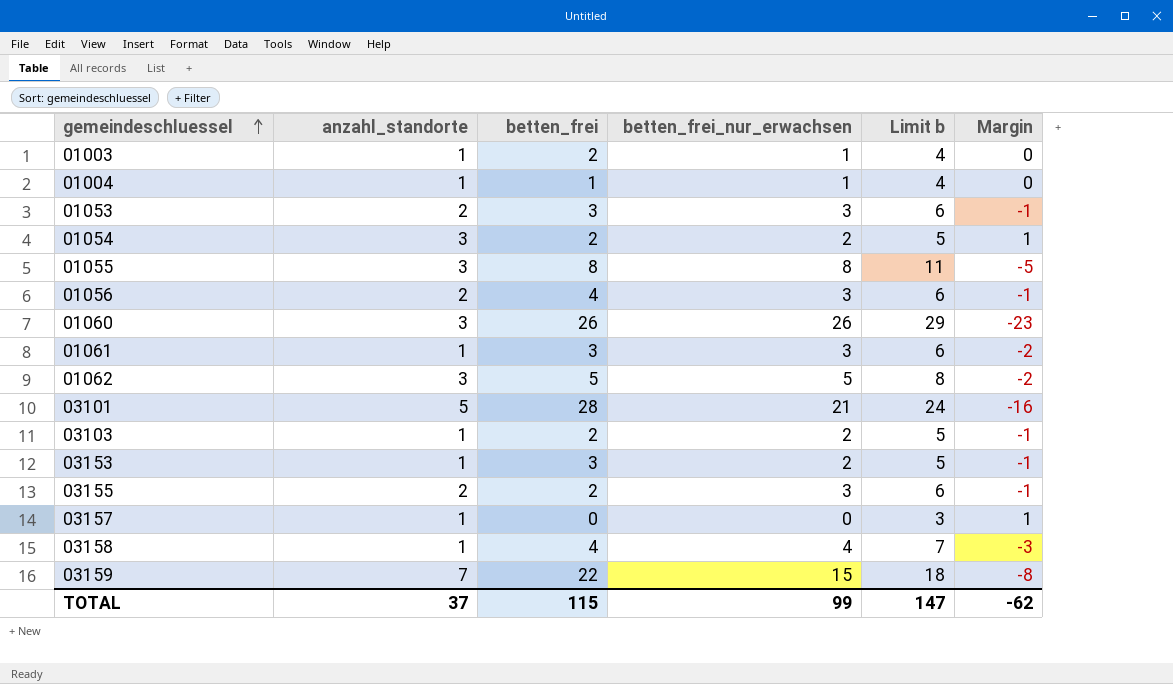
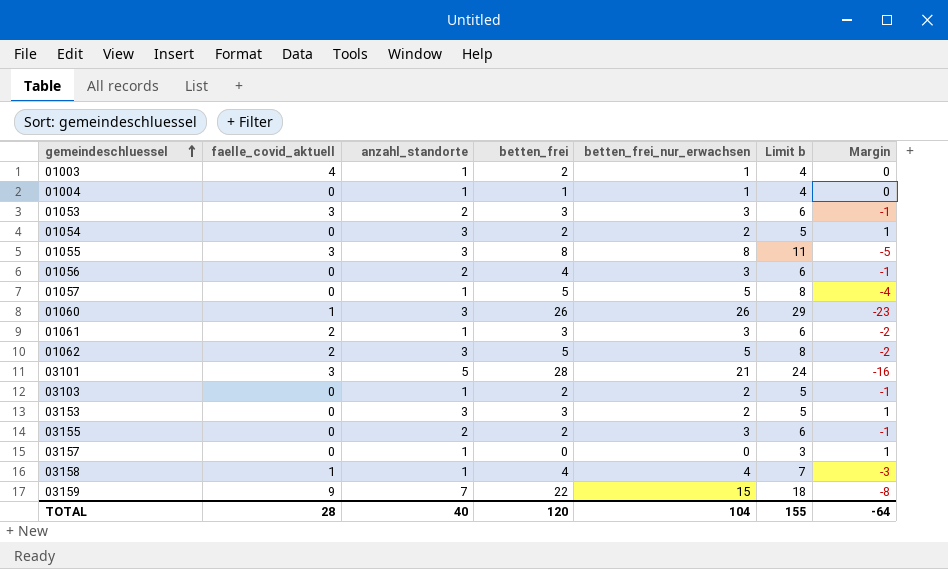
column faelle_covid_aktuell | position: none -> 2
row 01057: none -> 0 | 1 | 5 | 5 | 8 | -4
03153 | anzahl_standorte: 1 -> 3
03153 | Margin: -1 -> 1
TOTAL | anzahl_standorte: 37 -> 40
TOTAL | betten_frei: 115 -> 120
TOTAL | betten_frei_nur_erwachsen: 99 -> 104
TOTAL | Limit b: 147 -> 155
TOTAL | Margin: -62 -> -64

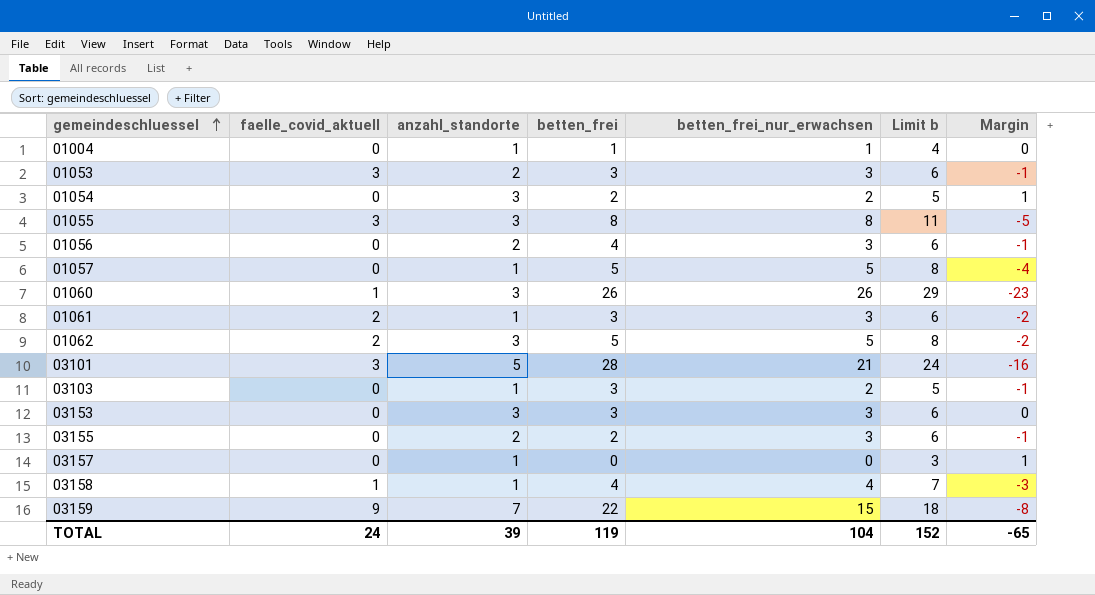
row 01003: 4 | 1 | 2 | 1 | 4 | 0 -> none
03103 | betten_frei: 2 -> 3
03153 | betten_frei_nur_erwachsen: 2 -> 3
03153 | Limit b: 5 -> 6
03153 | Margin: 1 -> 0
TOTAL | faelle_covid_aktuell: 28 -> 24
TOTAL | anzahl_standorte: 40 -> 39
TOTAL | betten_frei: 120 -> 119
TOTAL | Limit b: 155 -> 152
TOTAL | Margin: -64 -> -65

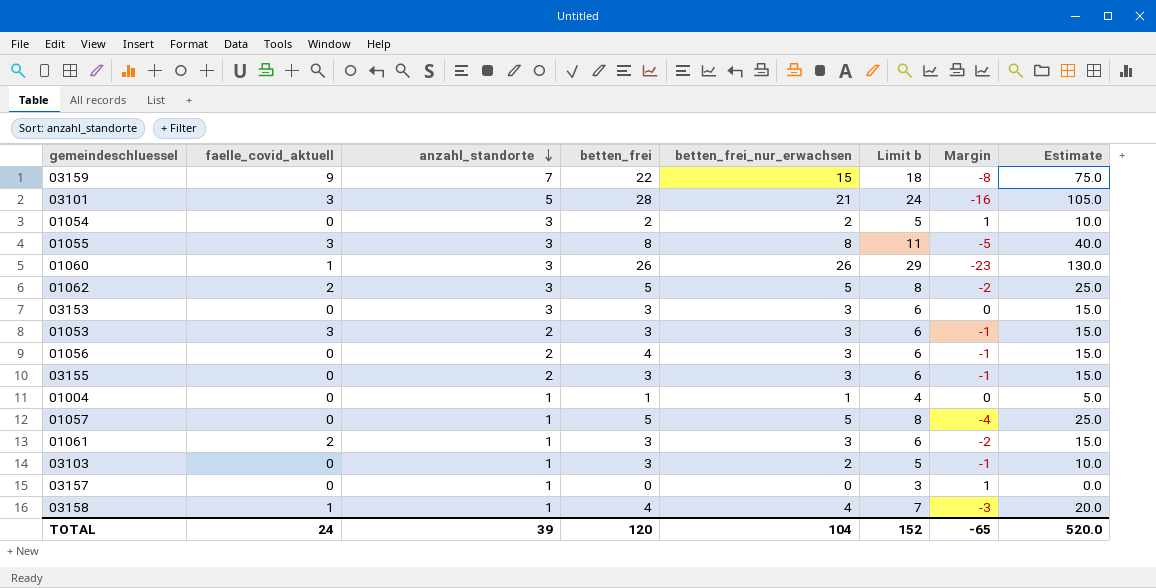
row order: gemeindeschluessel ascending -> anzahl_standorte descending
column Estimate | formula: none -> [betten_frei_nur_erwachsen] * 5
03155 | betten_frei: 2 -> 3
TOTAL | betten_frei: 119 -> 120

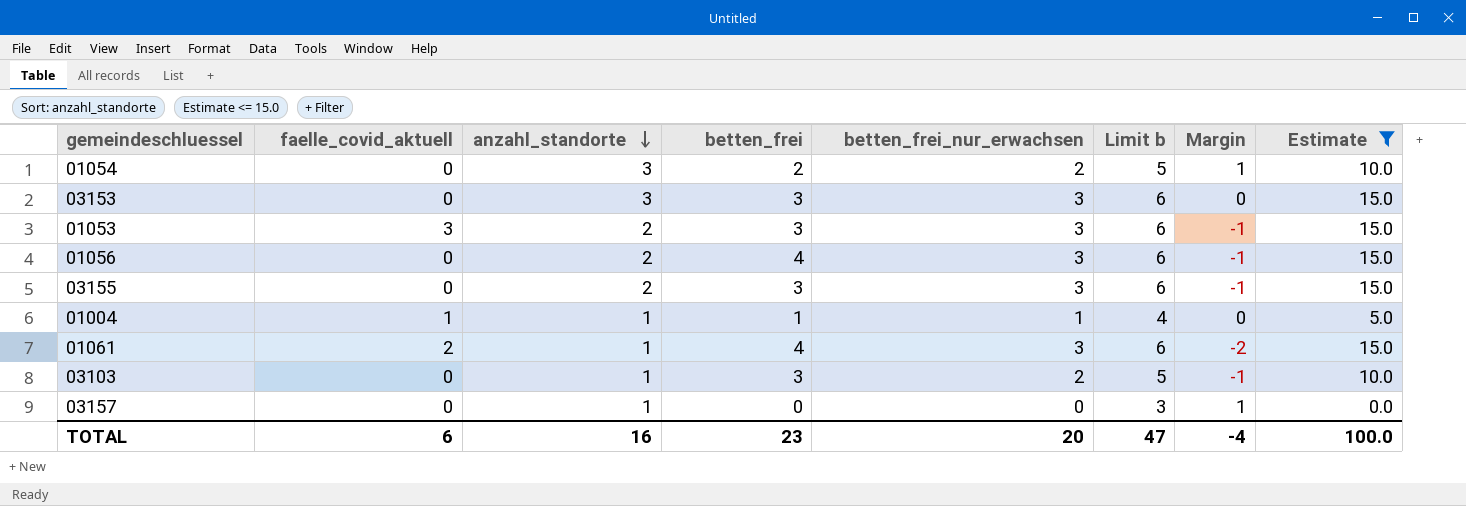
filter: none -> Estimate <= 15.0
01004 | faelle_covid_aktuell: 0 -> 1
01061 | betten_frei: 3 -> 4
TOTAL | faelle_covid_aktuell: 24 -> 6
TOTAL | anzahl_standorte: 39 -> 16
TOTAL | betten_frei: 120 -> 23
TOTAL | betten_frei_nur_erwachsen: 104 -> 20
TOTAL | Limit b: 152 -> 47
TOTAL | Margin: -65 -> -4
TOTAL | Estimate: 520.0 -> 100.0

